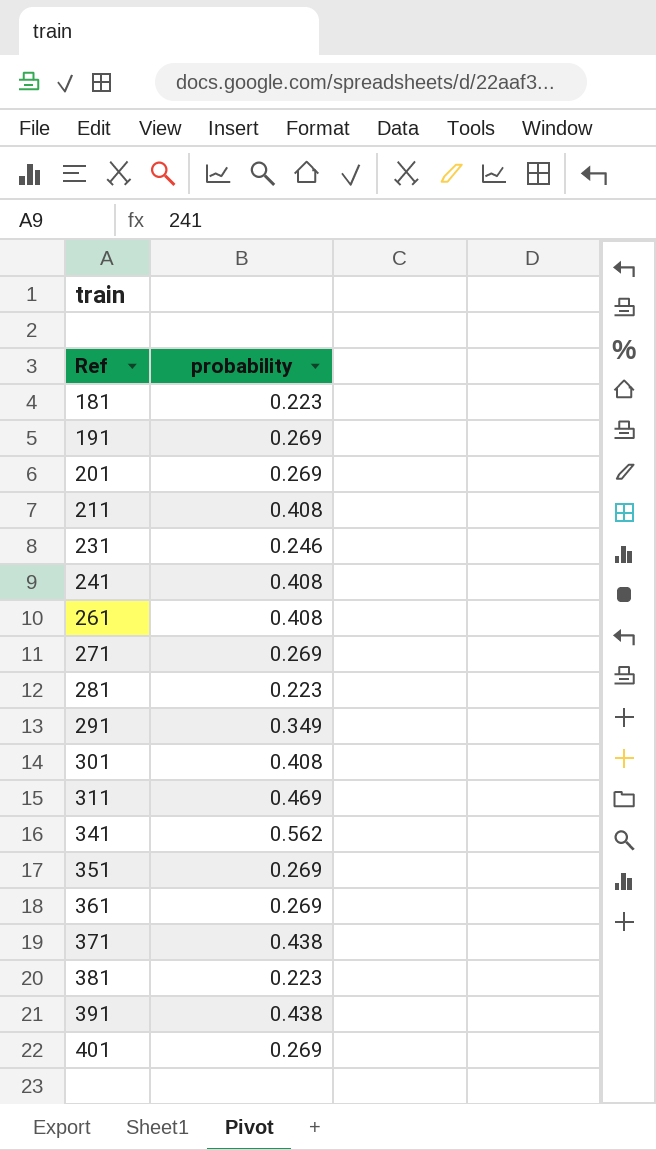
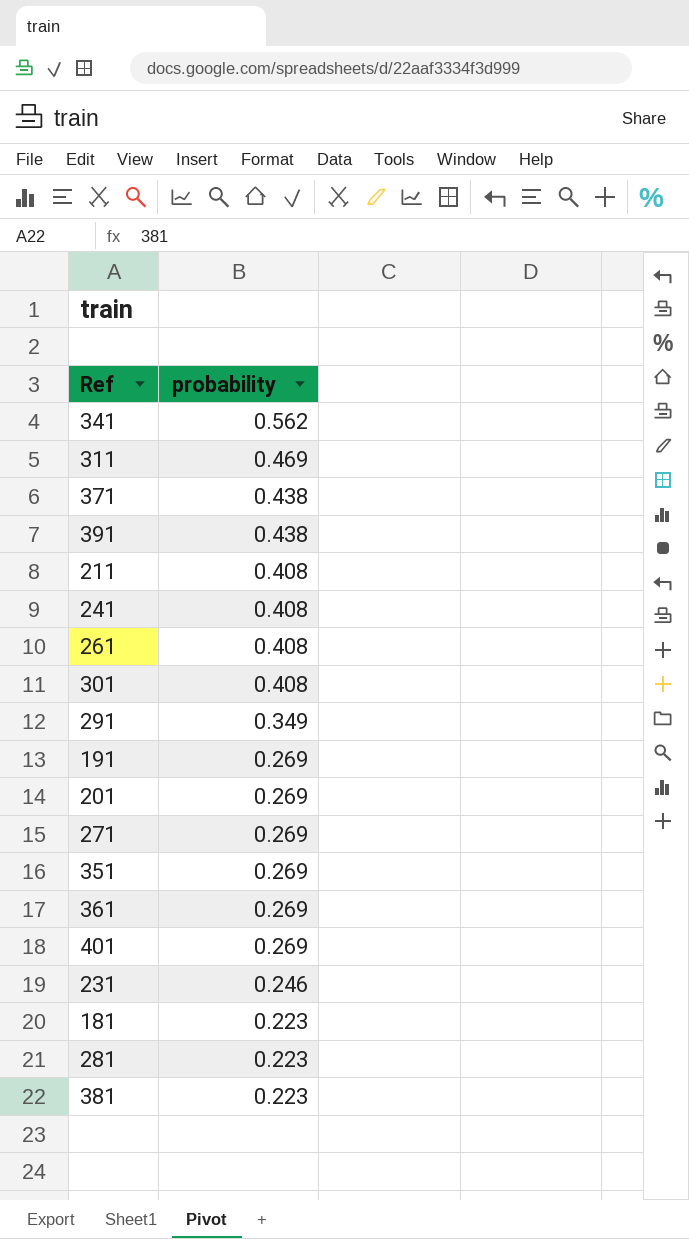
row order: Ref ascending -> probability descending

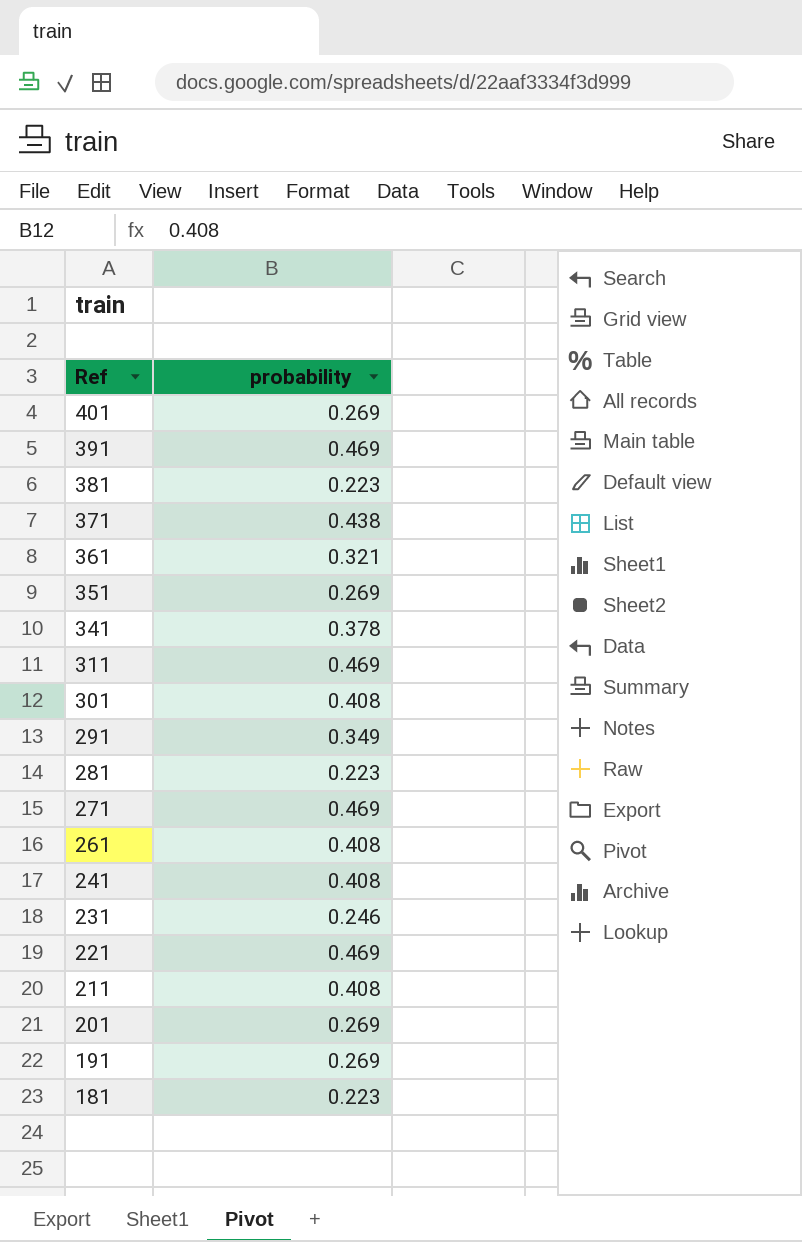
row order: probability descending -> Ref descending
391 | probability: 0.438 -> 0.469
361 | probability: 0.269 -> 0.321
341 | probability: 0.562 -> 0.378
271 | probability: 0.269 -> 0.469
row 221: none -> 0.469

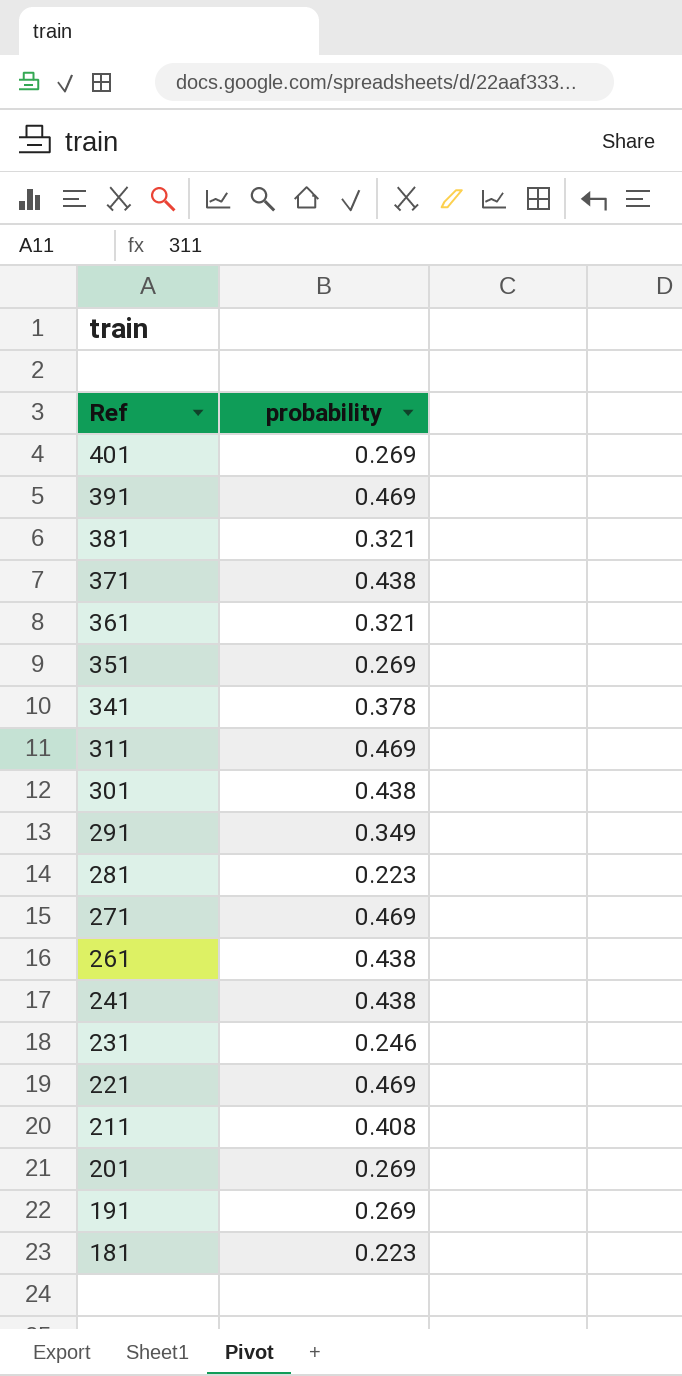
381 | probability: 0.223 -> 0.321
301 | probability: 0.408 -> 0.438
261 | probability: 0.408 -> 0.438
241 | probability: 0.408 -> 0.438

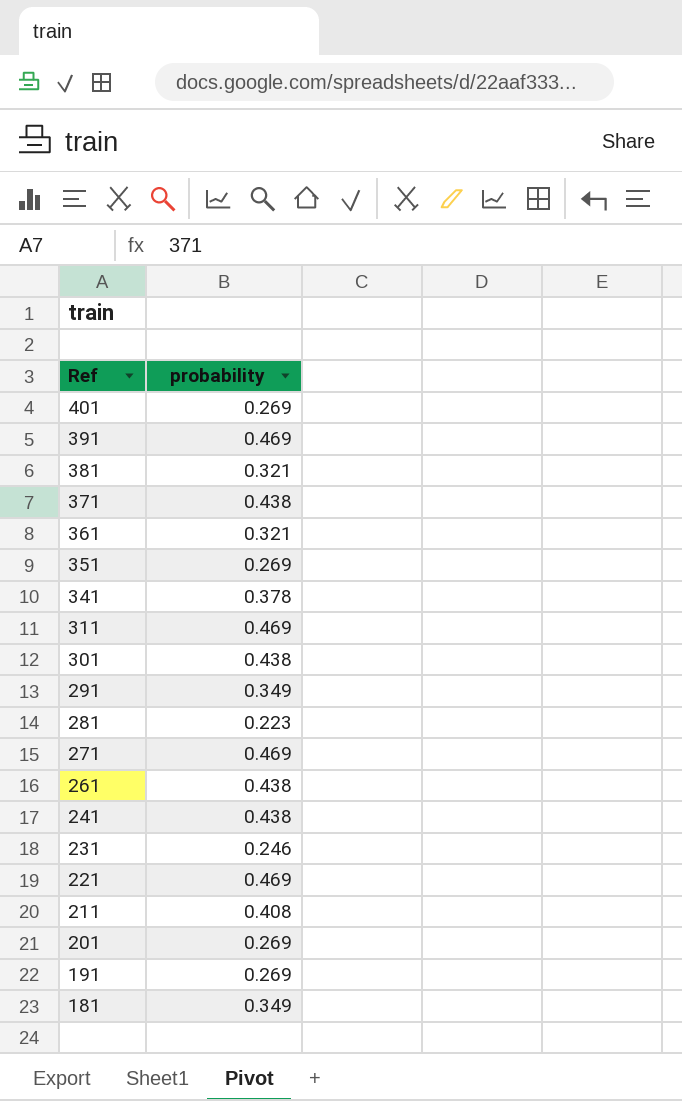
181 | probability: 0.223 -> 0.349

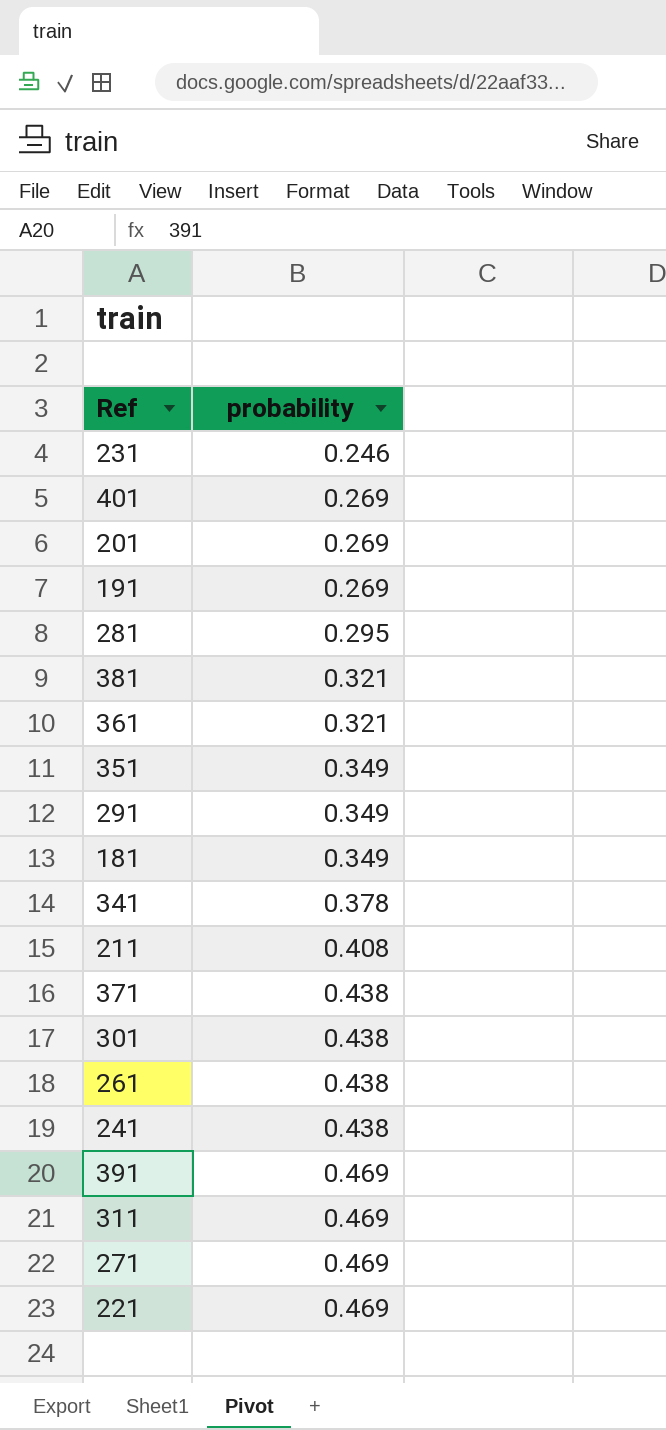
row order: Ref descending -> probability ascending
281 | probability: 0.223 -> 0.295
351 | probability: 0.269 -> 0.349

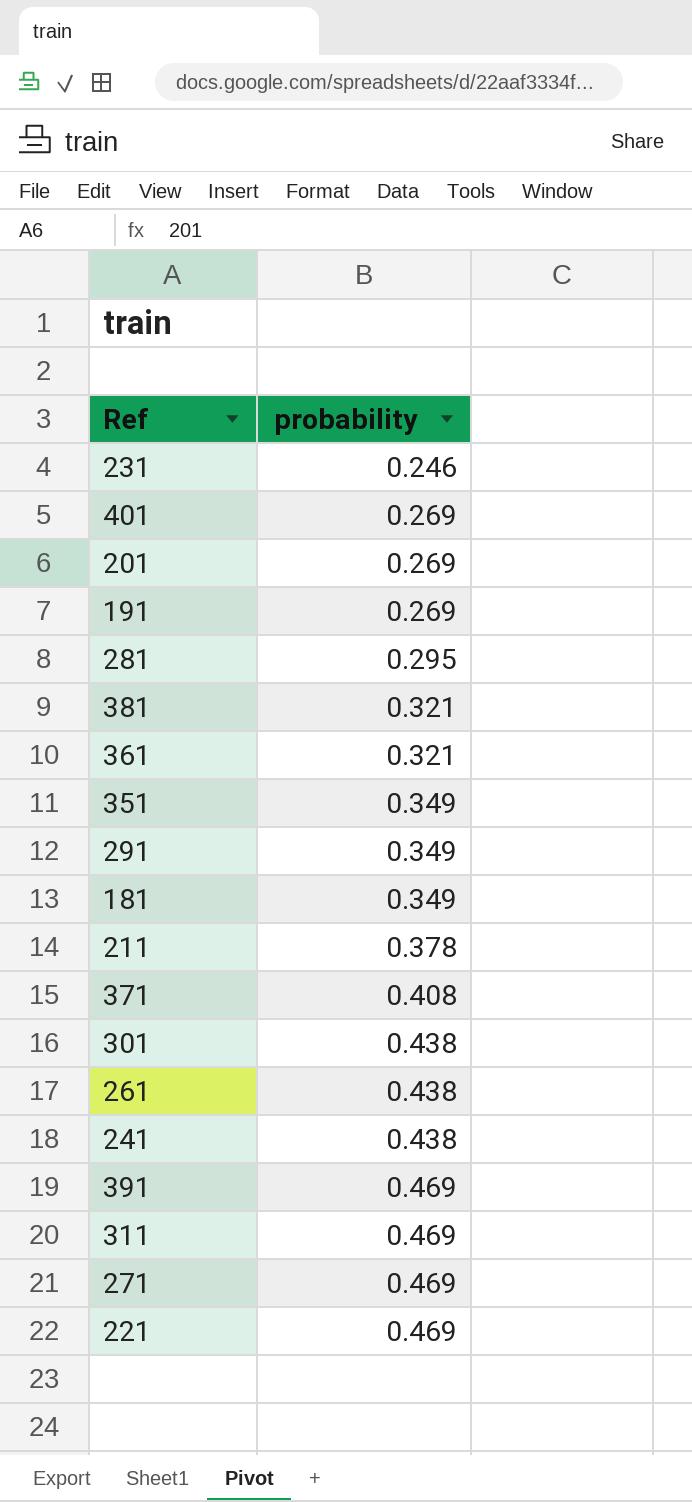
row 341: 0.378 -> none
211 | probability: 0.408 -> 0.378
371 | probability: 0.438 -> 0.408

